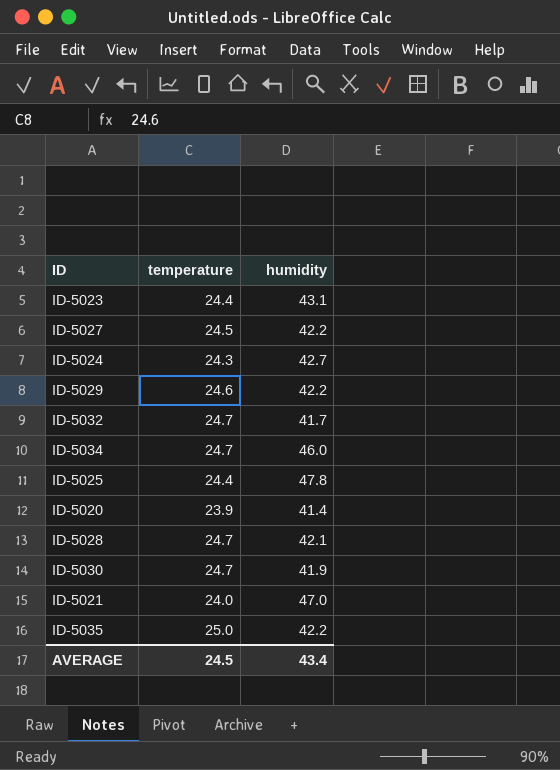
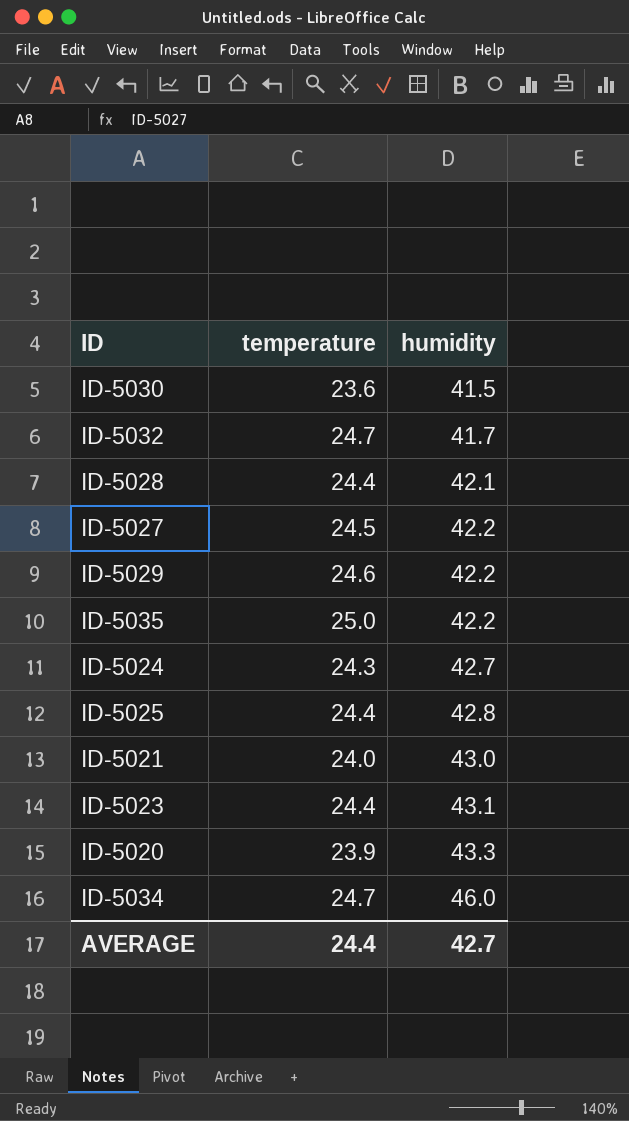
row order: none -> humidity ascending
ID-5030 | temperature: 24.7 -> 23.6
ID-5030 | humidity: 41.9 -> 41.5
ID-5028 | temperature: 24.7 -> 24.4
ID-5025 | humidity: 47.8 -> 42.8
ID-5021 | humidity: 47.0 -> 43.0
ID-5020 | humidity: 41.4 -> 43.3
AVERAGE | temperature: 24.5 -> 24.4
AVERAGE | humidity: 43.4 -> 42.7

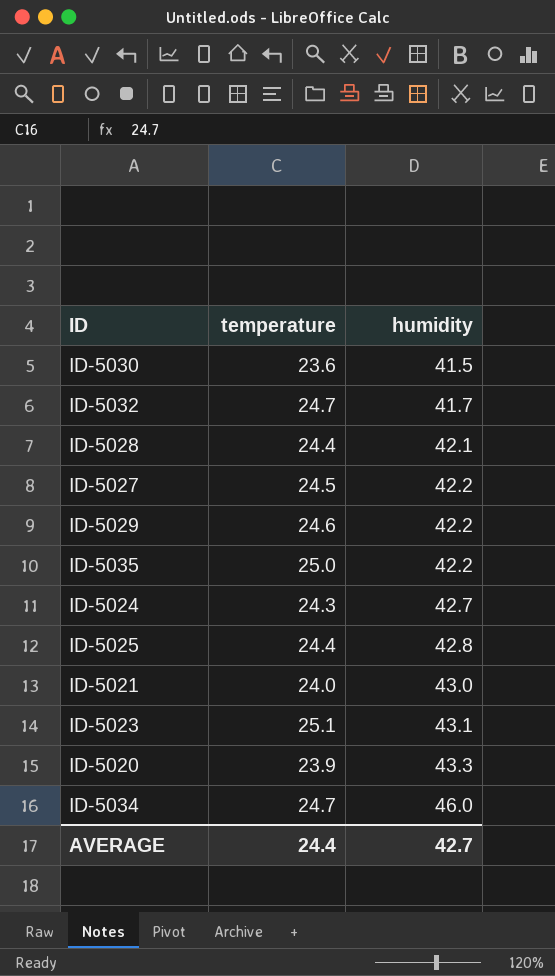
ID-5023 | temperature: 24.4 -> 25.1

